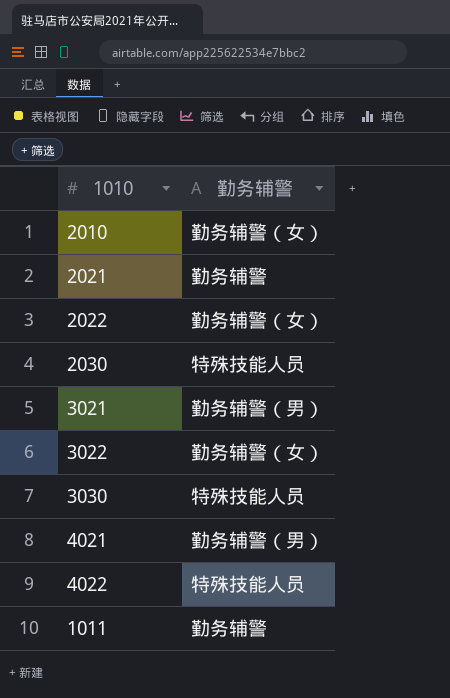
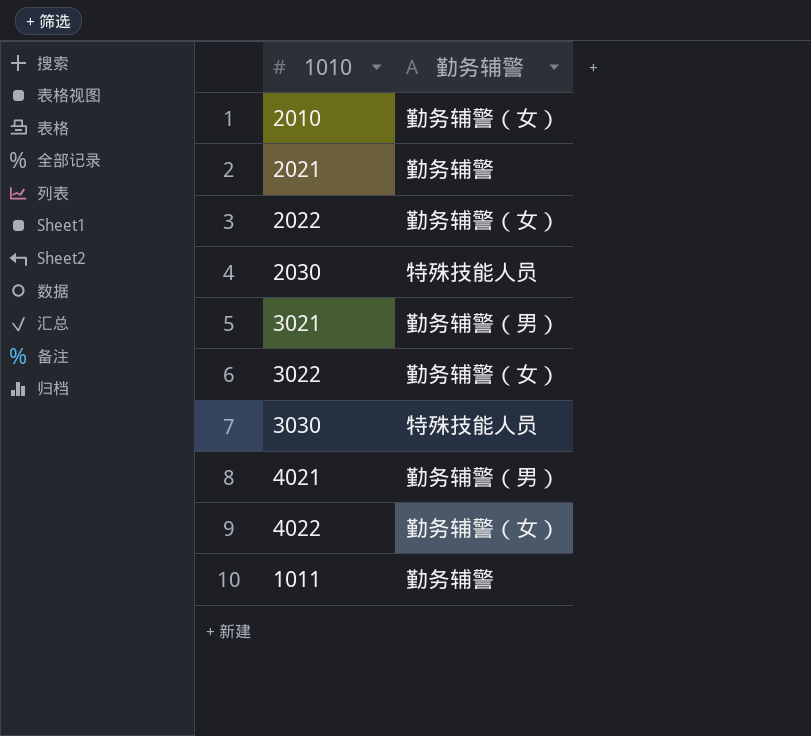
4022 | 勤务辅警: 特殊技能人员 -> 勤务辅警（女）

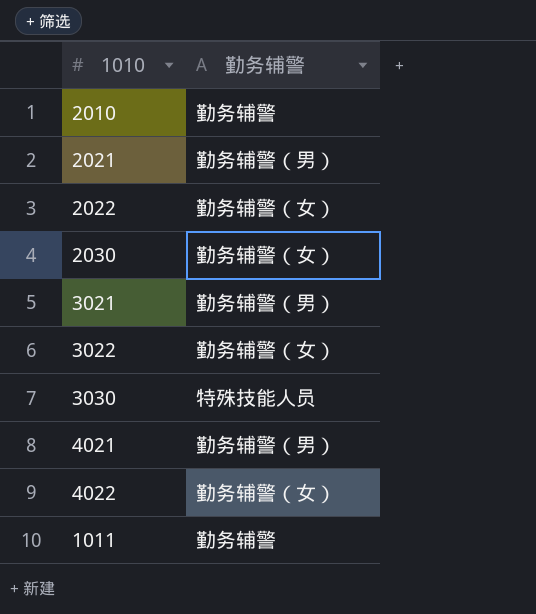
2010 | 勤务辅警: 勤务辅警（女） -> 勤务辅警
2021 | 勤务辅警: 勤务辅警 -> 勤务辅警（男）
2030 | 勤务辅警: 特殊技能人员 -> 勤务辅警（女）

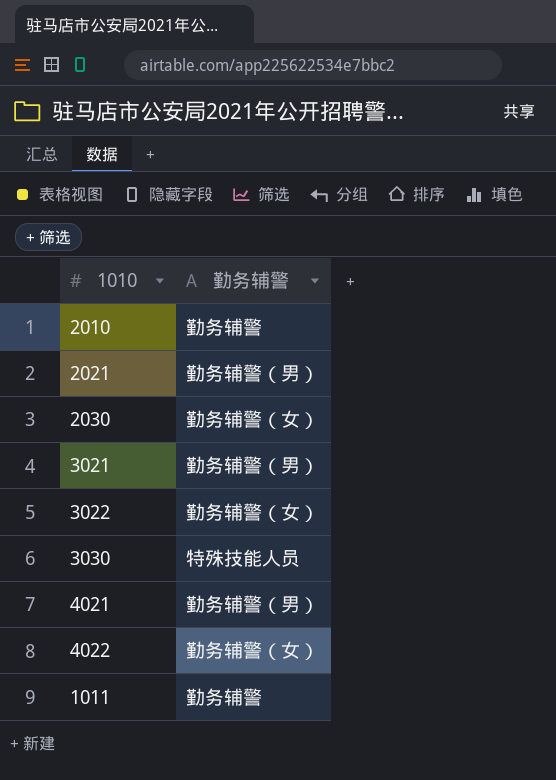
row 2022: 勤务辅警（女） -> none

